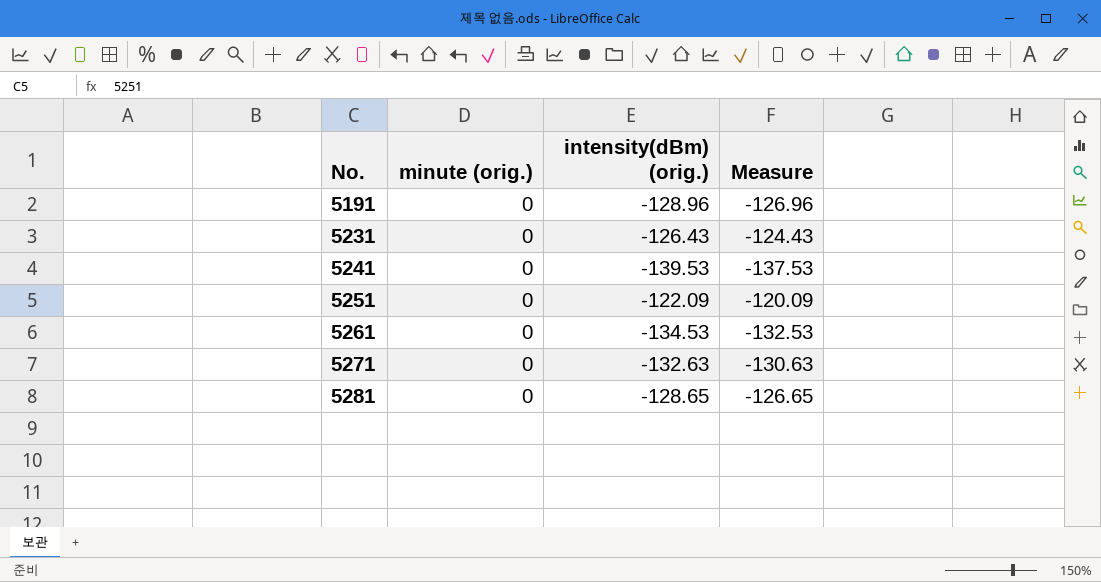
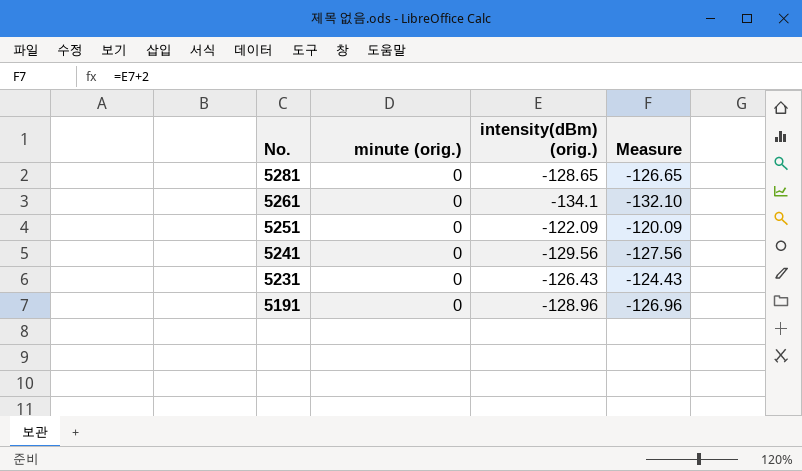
row order: No. ascending -> No. descending
row 5271: 0 | -132.63 | -130.63 -> none
5261 | intensity(dBm) (orig.): -134.53 -> -134.1
5261 | Measure: -132.53 -> -132.10
5241 | intensity(dBm) (orig.): -139.53 -> -129.56
5241 | Measure: -137.53 -> -127.56

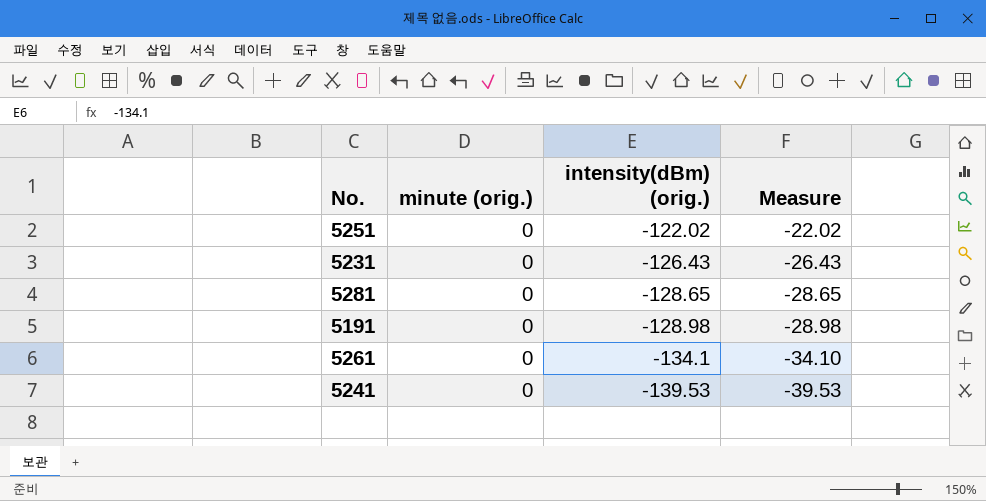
row order: No. descending -> intensity(dBm) (orig.) descending
column Measure | formula: [intensity(dBm) (orig.)] + 2 -> [intensity(dBm) (orig.)] + 100
5251 | intensity(dBm) (orig.): -122.09 -> -122.02
5191 | intensity(dBm) (orig.): -128.96 -> -128.98
5241 | intensity(dBm) (orig.): -129.56 -> -139.53

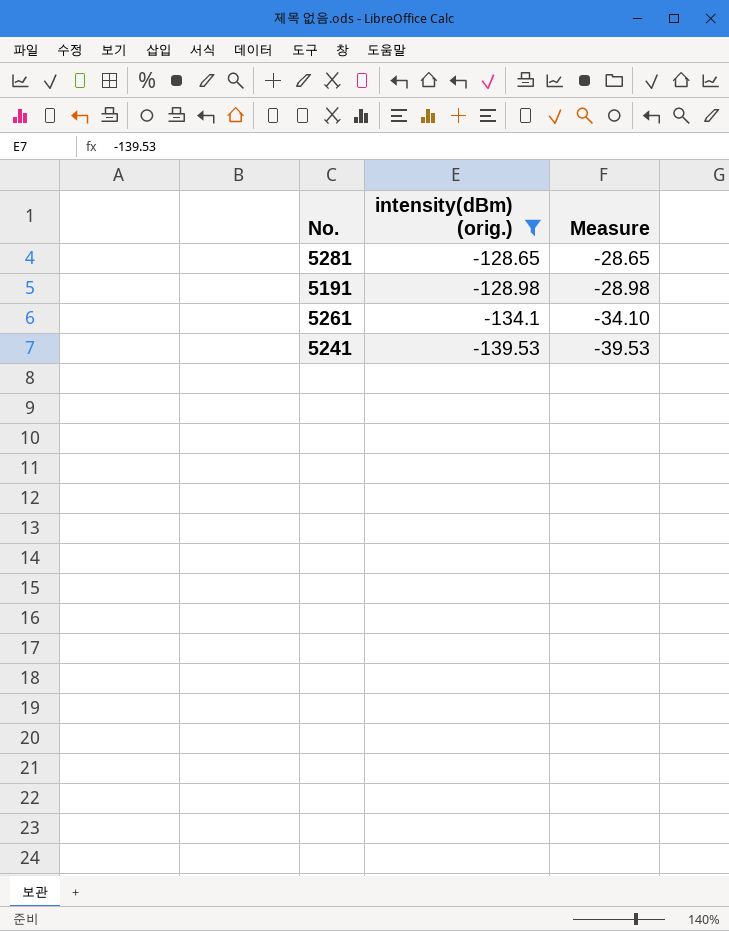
filter: none -> intensity(dBm) (orig.) <= -128.65
column minute (orig.) | position: 2 -> none

